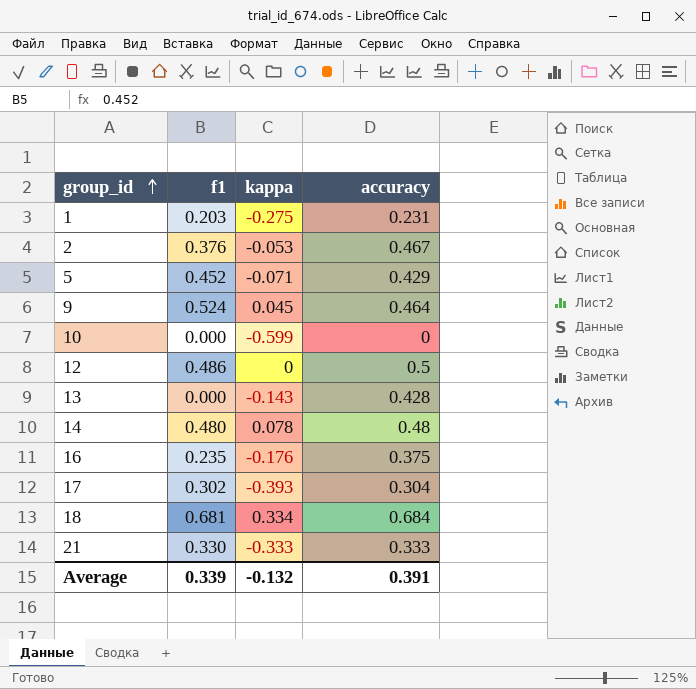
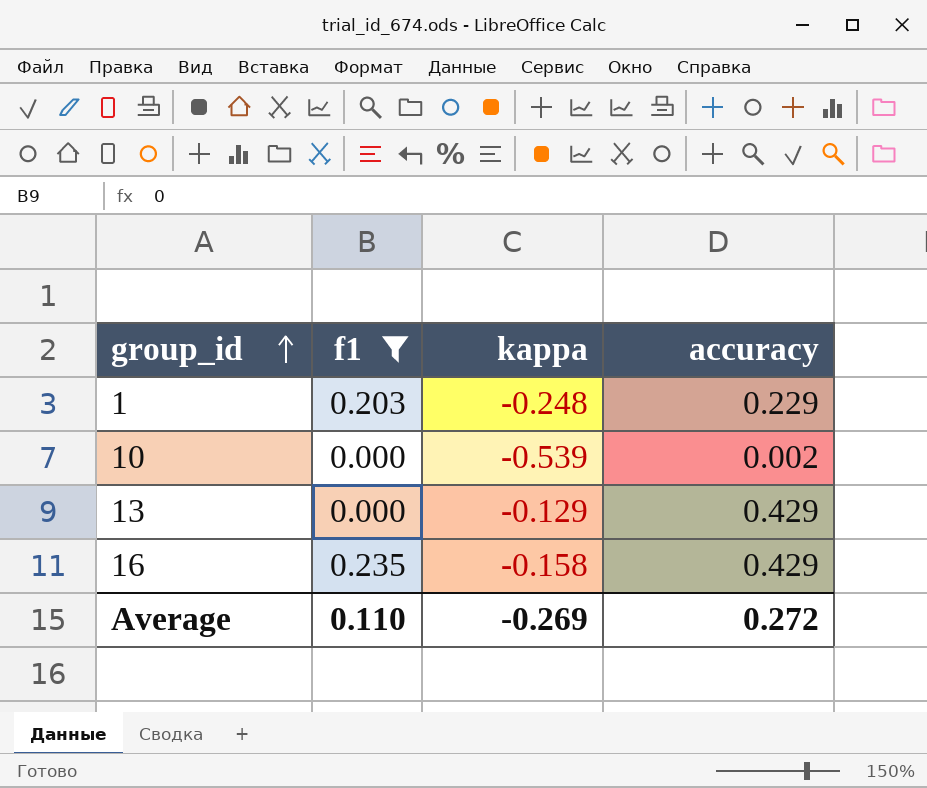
filter: none -> f1 <= 0.235
1 | kappa: -0.275 -> -0.248
1 | accuracy: 0.231 -> 0.229
10 | kappa: -0.599 -> -0.539
10 | accuracy: 0 -> 0.002
13 | kappa: -0.143 -> -0.129
13 | accuracy: 0.428 -> 0.429
16 | kappa: -0.176 -> -0.158
16 | accuracy: 0.375 -> 0.429
Average | f1: 0.339 -> 0.110
Average | kappa: -0.132 -> -0.269
Average | accuracy: 0.391 -> 0.272

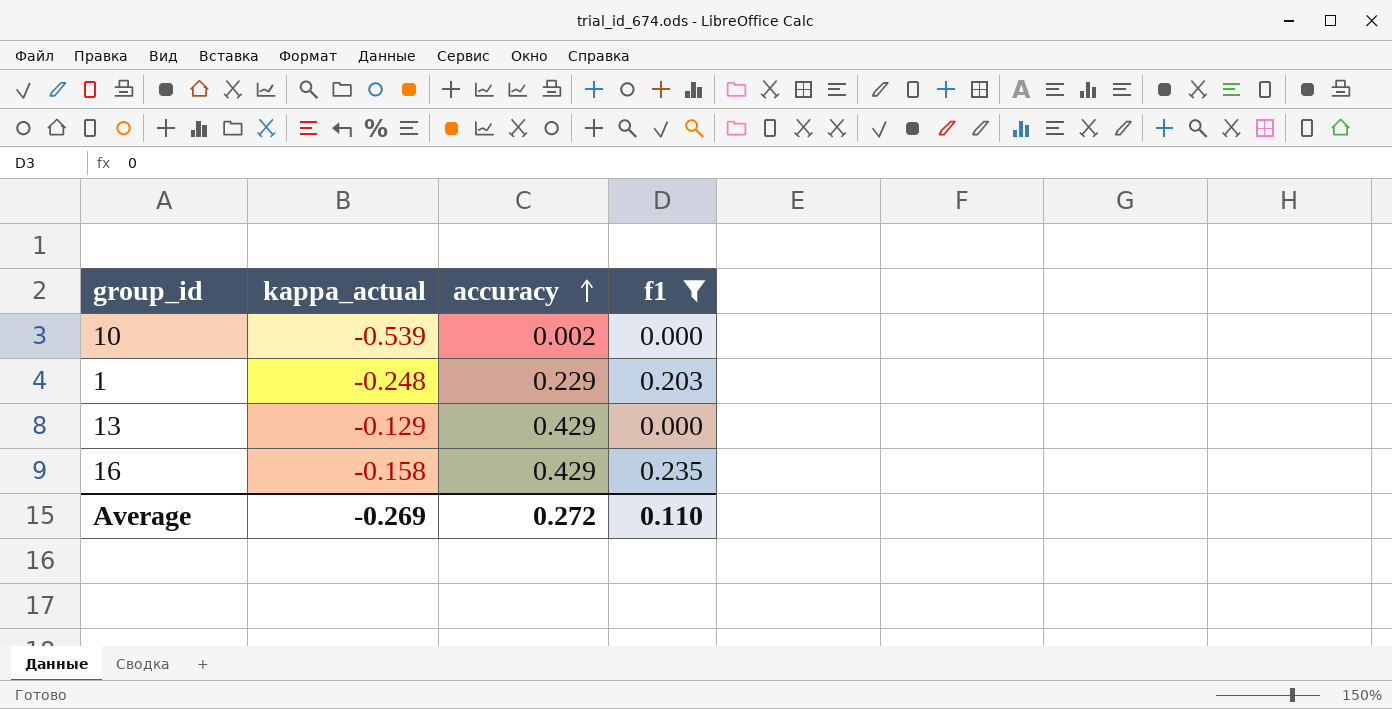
row order: group_id ascending -> accuracy ascending
column name: kappa -> kappa_actual
column f1 | position: 2 -> 4

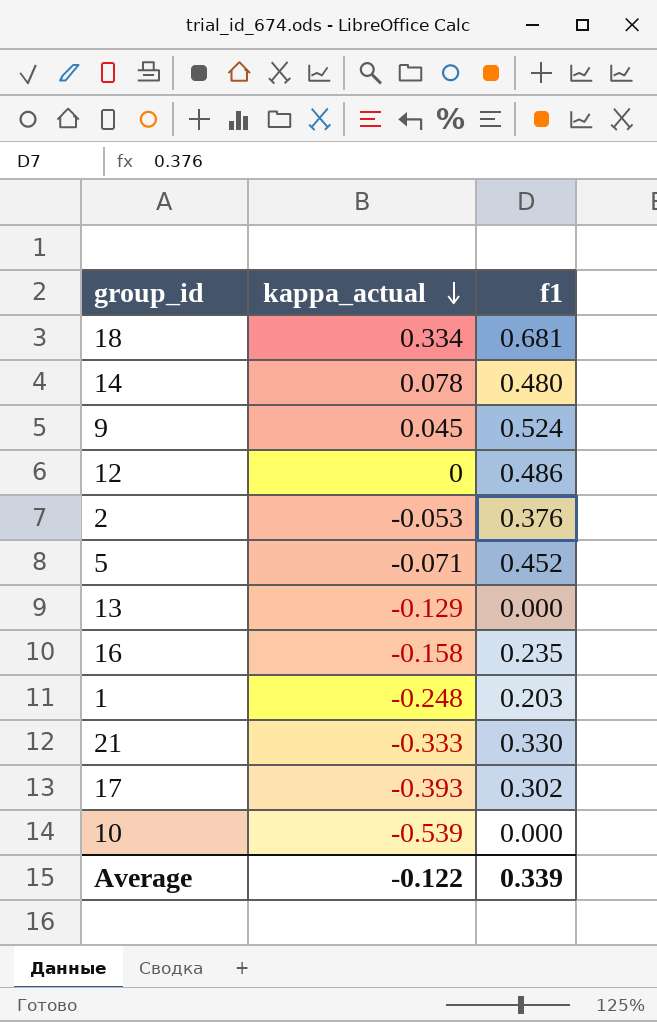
filter: f1 <= 0.235 -> none
row order: accuracy ascending -> kappa_actual descending
column accuracy | position: 3 -> none
Average | kappa_actual: -0.269 -> -0.122
Average | f1: 0.110 -> 0.339

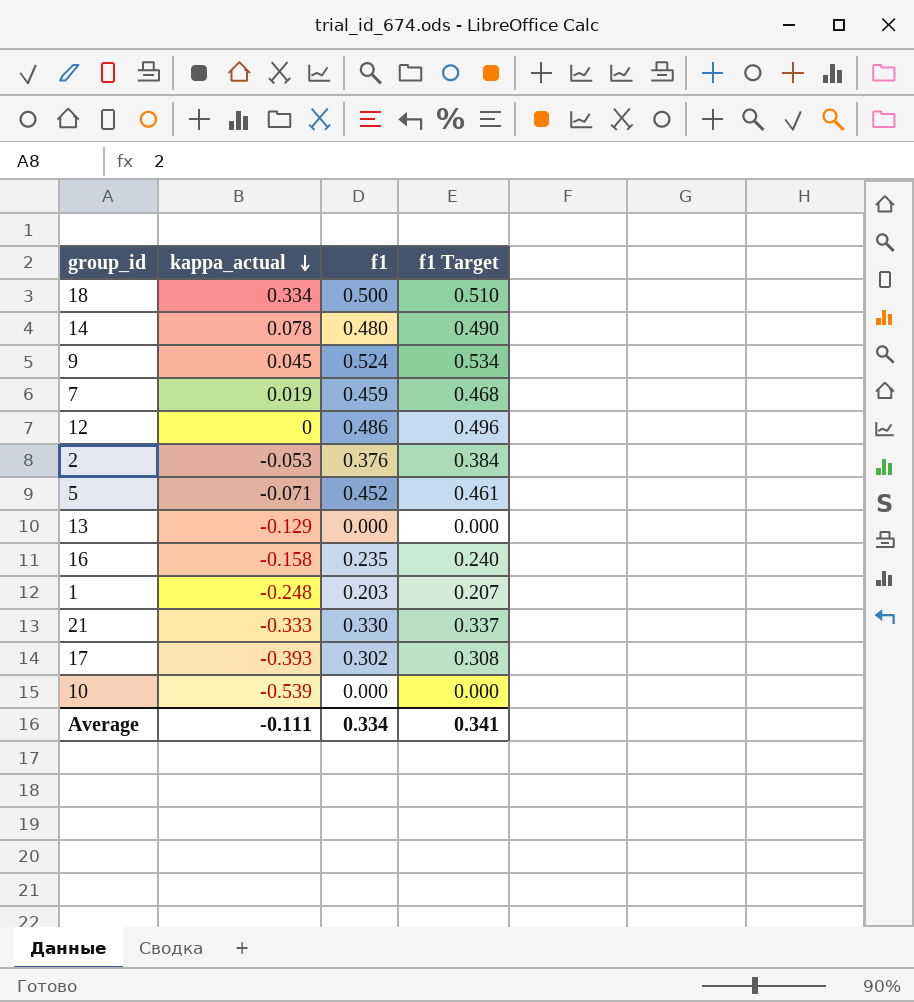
column f1 Target | formula: none -> [f1] * 1.02
18 | f1: 0.681 -> 0.500
row 7: none -> 0.019 | 0.459 | 0.468
Average | kappa_actual: -0.122 -> -0.111
Average | f1: 0.339 -> 0.334

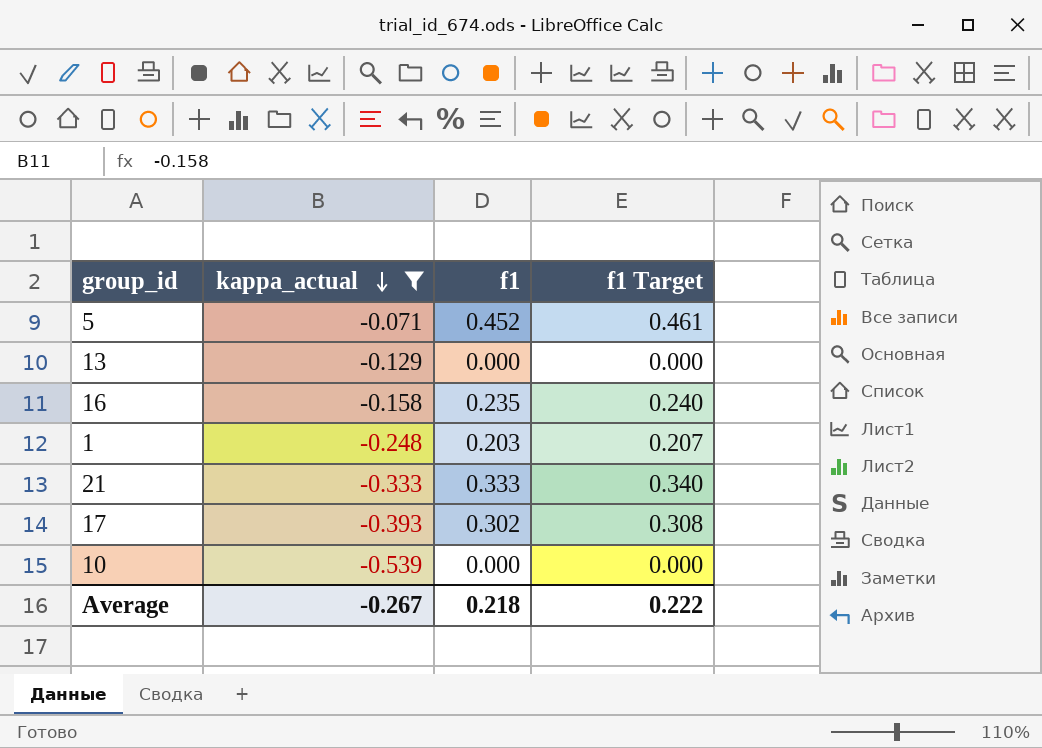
filter: none -> kappa_actual <= -0.071
21 | f1: 0.330 -> 0.333
21 | f1 Target: 0.337 -> 0.340
Average | kappa_actual: -0.111 -> -0.267
Average | f1: 0.334 -> 0.218
Average | f1 Target: 0.341 -> 0.222

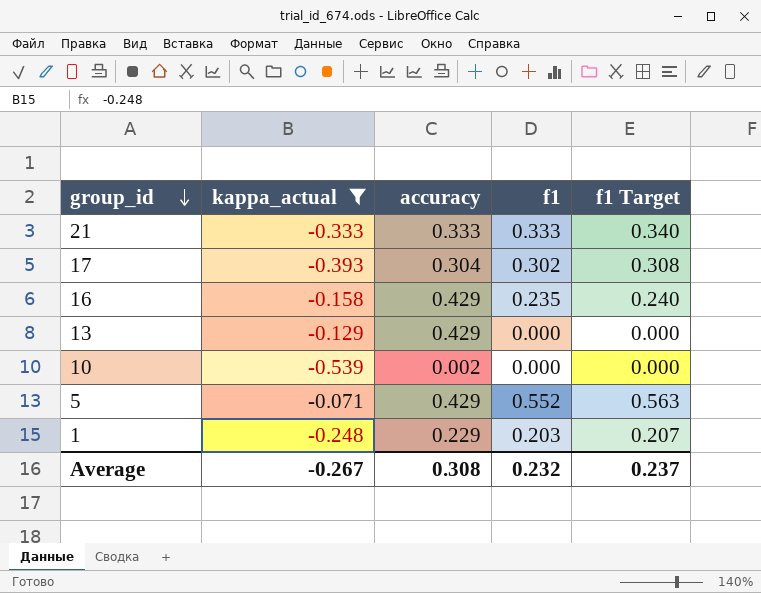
row order: kappa_actual descending -> group_id descending
column accuracy | position: none -> 3
5 | f1: 0.452 -> 0.552
5 | f1 Target: 0.461 -> 0.563
Average | f1: 0.218 -> 0.232
Average | f1 Target: 0.222 -> 0.237

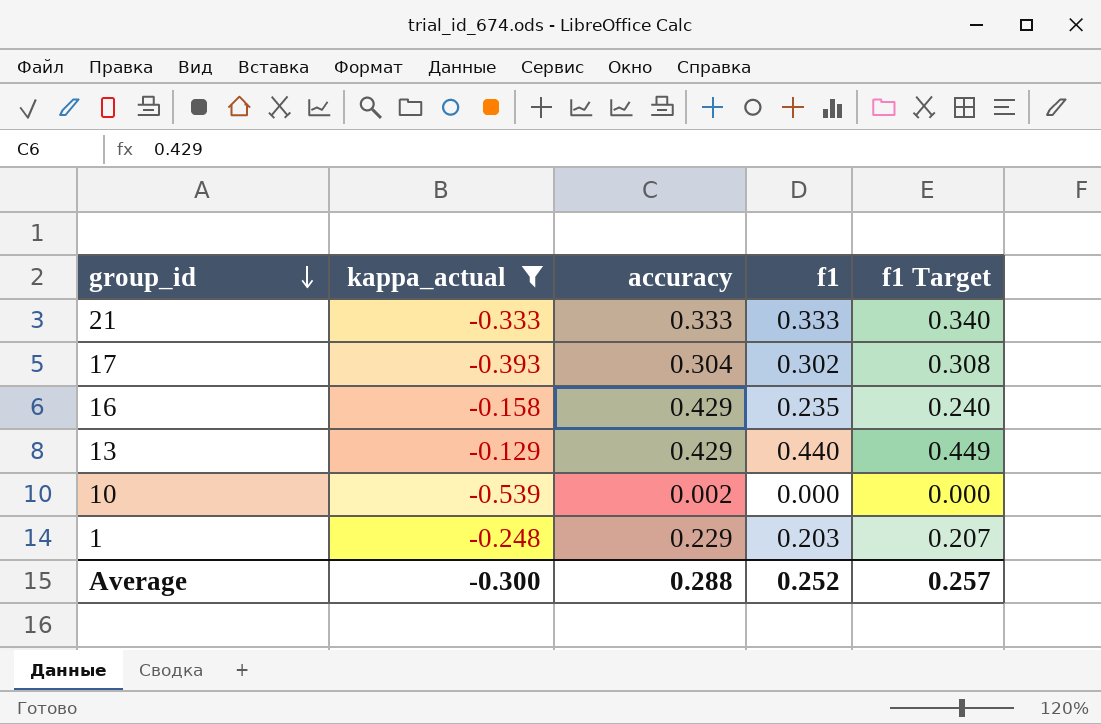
row 5: -0.071 | 0.429 | 0.552 | 0.563 -> none
13 | f1: 0.000 -> 0.440
13 | f1 Target: 0.000 -> 0.449
Average | kappa_actual: -0.267 -> -0.300
Average | accuracy: 0.308 -> 0.288
Average | f1: 0.232 -> 0.252
Average | f1 Target: 0.237 -> 0.257

